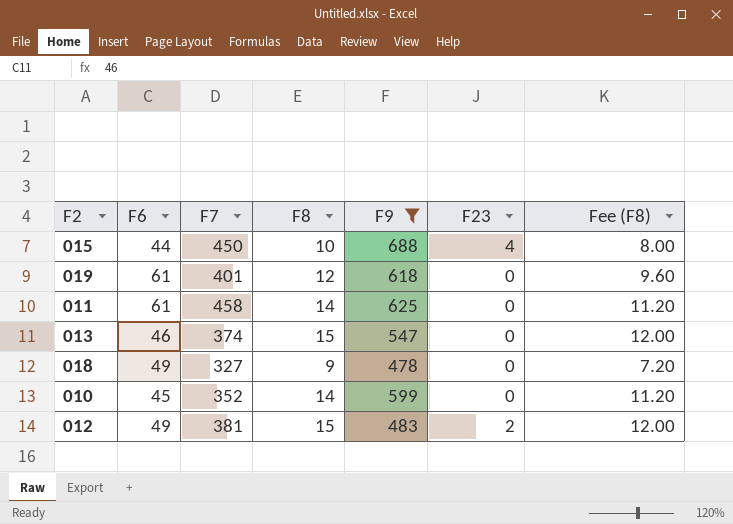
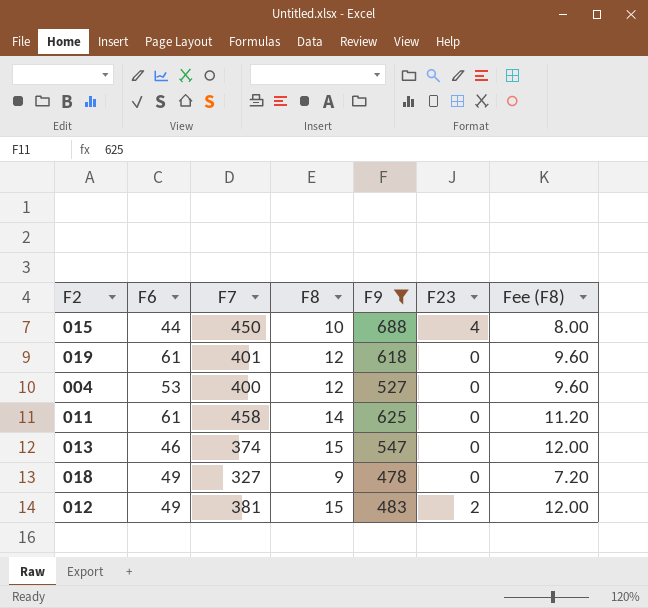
row 010: 45 | 352 | 14 | 599 | 0 | 11.20 -> none
row 004: none -> 53 | 400 | 12 | 527 | 0 | 9.60

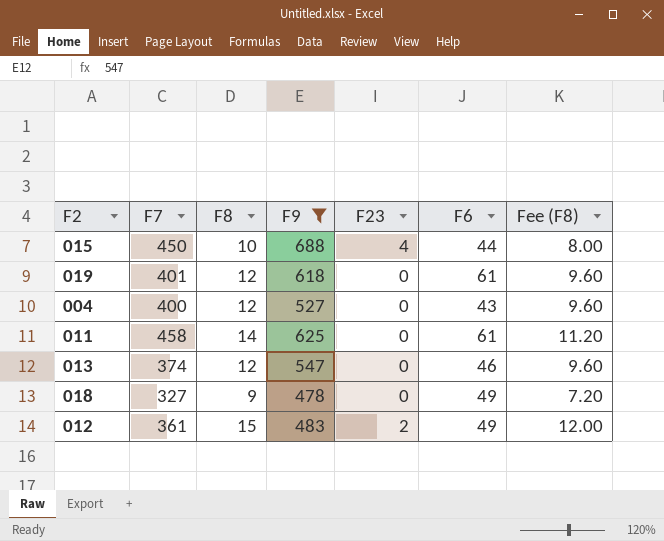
column F6 | position: 2 -> 6
004 | F6: 53 -> 43
013 | F8: 15 -> 12
013 | Fee (F8): 12.00 -> 9.60
012 | F7: 381 -> 361

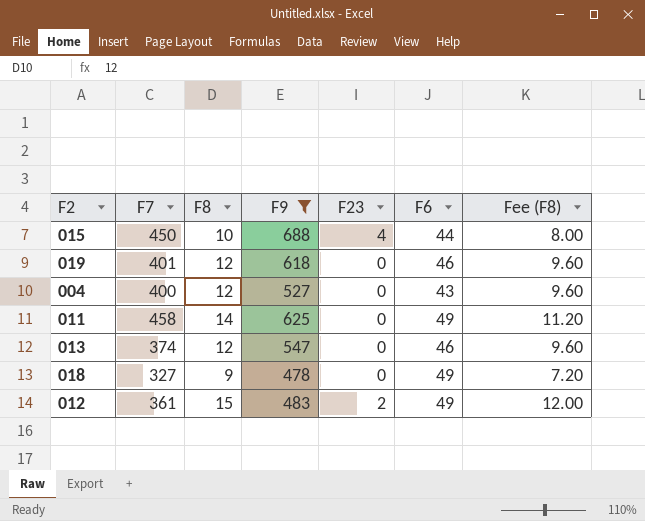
019 | F6: 61 -> 46
011 | F6: 61 -> 49

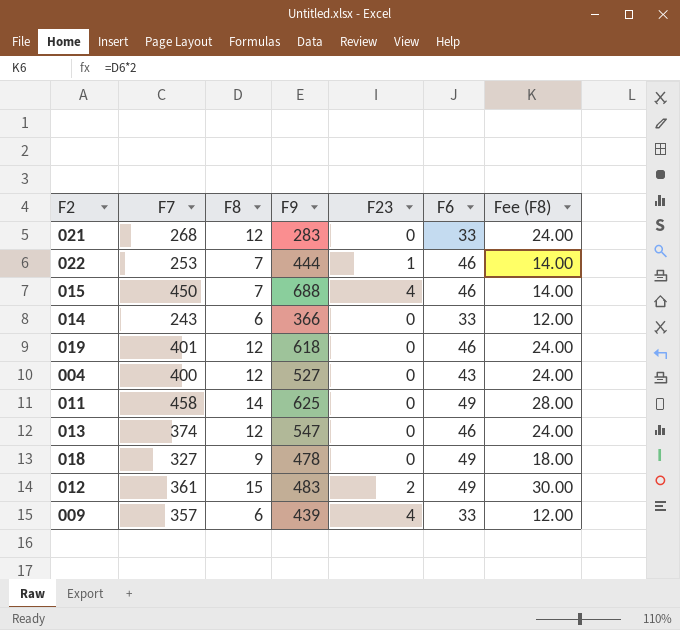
filter: F9 >= 478 -> none
column Fee (F8) | formula: [F8] * 0.8 -> [F8] * 2
015 | F8: 10 -> 7
015 | F6: 44 -> 46

